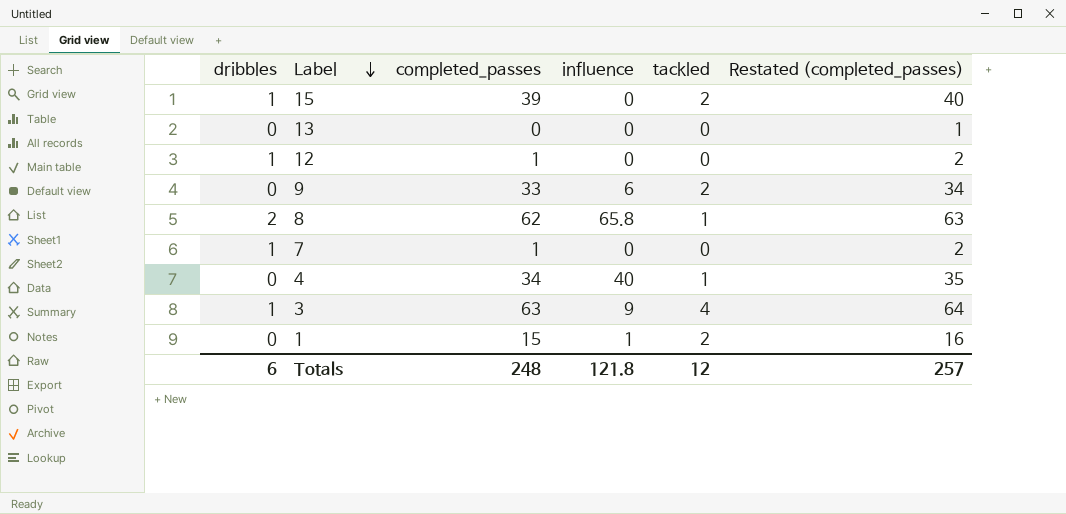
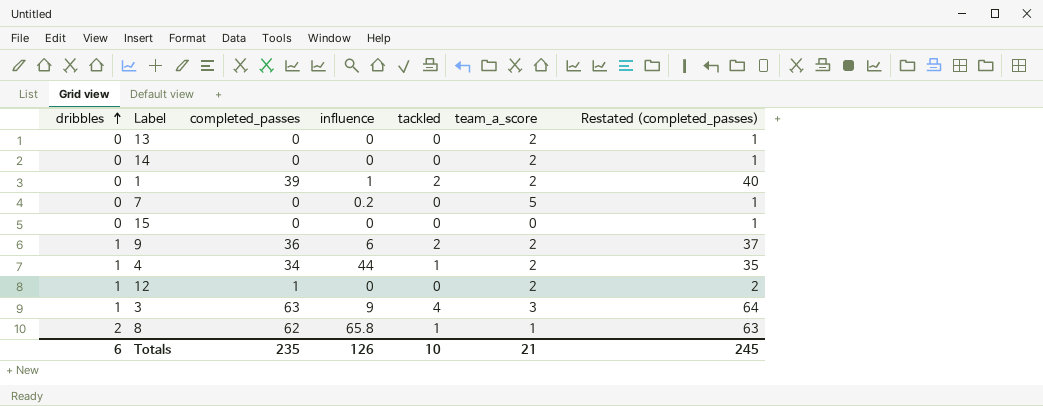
row order: Label descending -> dribbles ascending
column team_a_score | position: none -> 6
row 14: none -> 0 | 0 | 0 | 0 | 2 | 1
1 | completed_passes: 15 -> 39
1 | Restated (completed_passes): 16 -> 40
7 | dribbles: 1 -> 0
7 | completed_passes: 1 -> 0
7 | influence: 0 -> 0.2
7 | Restated (completed_passes): 2 -> 1
15 | dribbles: 1 -> 0
15 | completed_passes: 39 -> 0
15 | tackled: 2 -> 0
15 | Restated (completed_passes): 40 -> 1
9 | dribbles: 0 -> 1
9 | completed_passes: 33 -> 36
9 | Restated (completed_passes): 34 -> 37
4 | dribbles: 0 -> 1
4 | influence: 40 -> 44
Totals | completed_passes: 248 -> 235
Totals | influence: 121.8 -> 126
Totals | tackled: 12 -> 10
Totals | Restated (completed_passes): 257 -> 245

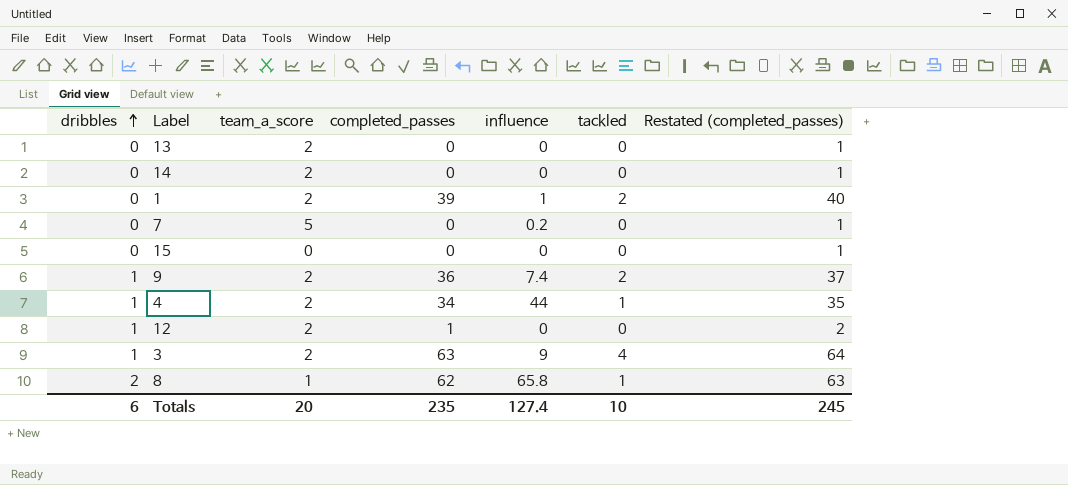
column team_a_score | position: 6 -> 3
9 | influence: 6 -> 7.4
3 | team_a_score: 3 -> 2
Totals | team_a_score: 21 -> 20
Totals | influence: 126 -> 127.4

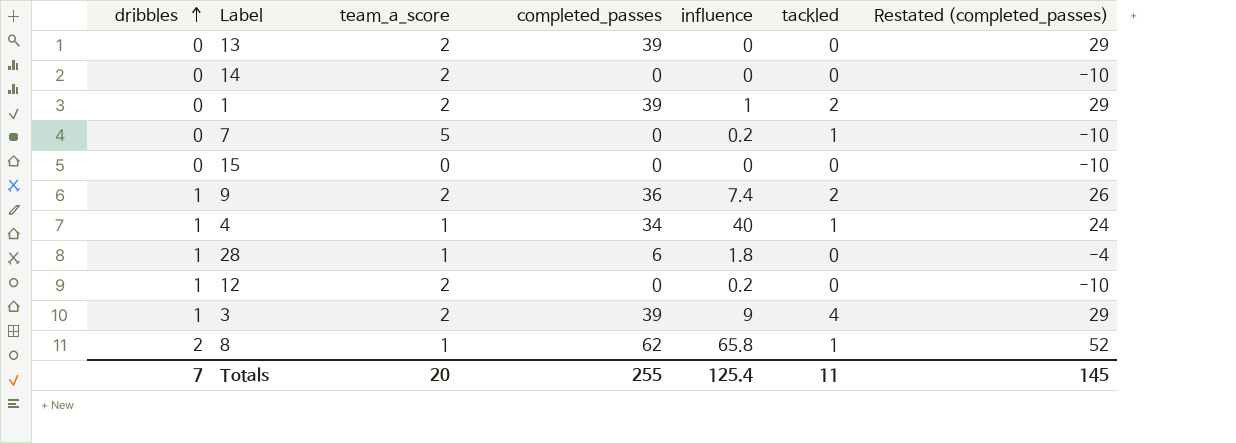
column Restated (completed_passes) | formula: [completed_passes] + 1 -> [completed_passes] - 10
13 | completed_passes: 0 -> 39
7 | tackled: 0 -> 1
4 | team_a_score: 2 -> 1
4 | influence: 44 -> 40
row 28: none -> 1 | 1 | 6 | 1.8 | 0 | -4
12 | completed_passes: 1 -> 0
12 | influence: 0 -> 0.2
3 | completed_passes: 63 -> 39
Totals | dribbles: 6 -> 7
Totals | completed_passes: 235 -> 255
Totals | influence: 127.4 -> 125.4
Totals | tackled: 10 -> 11
Totals | Restated (completed_passes): 245 -> 145

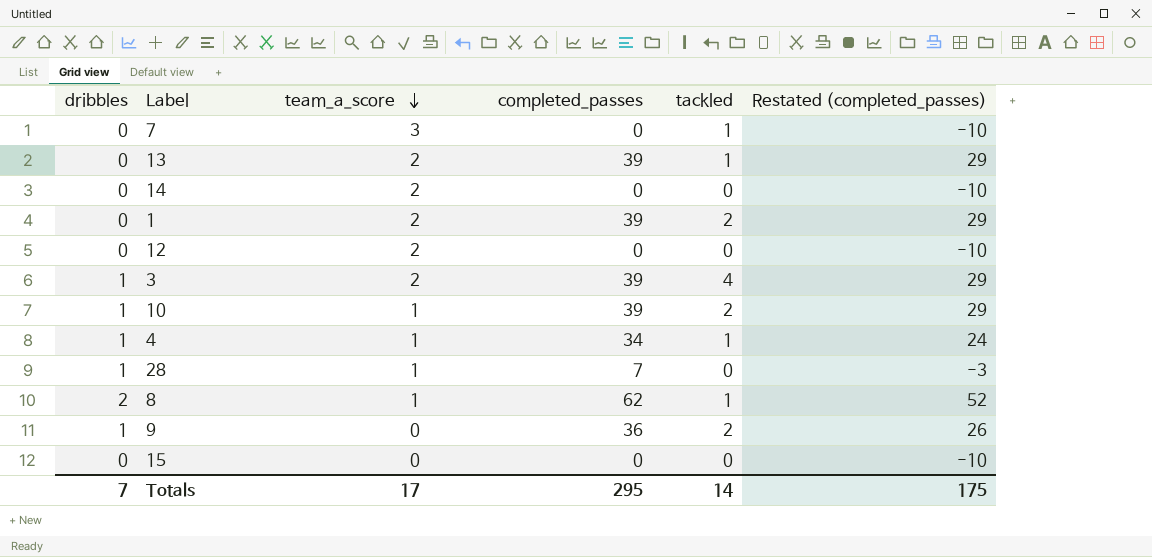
row order: dribbles ascending -> team_a_score descending
column influence | position: 5 -> none
7 | team_a_score: 5 -> 3
13 | tackled: 0 -> 1
12 | dribbles: 1 -> 0
row 10: none -> 1 | 1 | 39 | 2 | 29
28 | completed_passes: 6 -> 7
28 | Restated (completed_passes): -4 -> -3
9 | team_a_score: 2 -> 0
Totals | team_a_score: 20 -> 17
Totals | completed_passes: 255 -> 295
Totals | tackled: 11 -> 14
Totals | Restated (completed_passes): 145 -> 175

